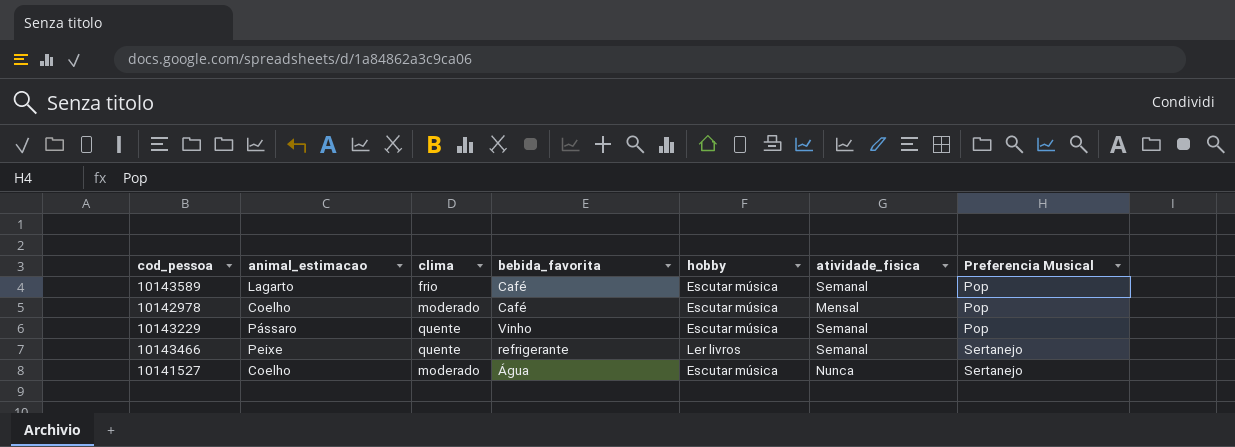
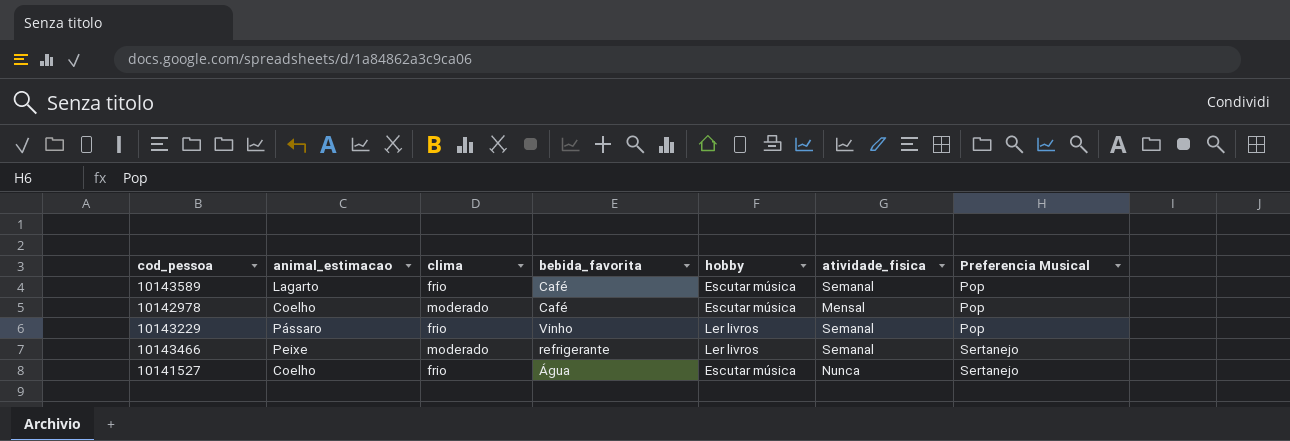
10143229 | clima: quente -> frio
10143229 | hobby: Escutar música -> Ler livros
10143466 | clima: quente -> moderado
10141527 | clima: moderado -> frio

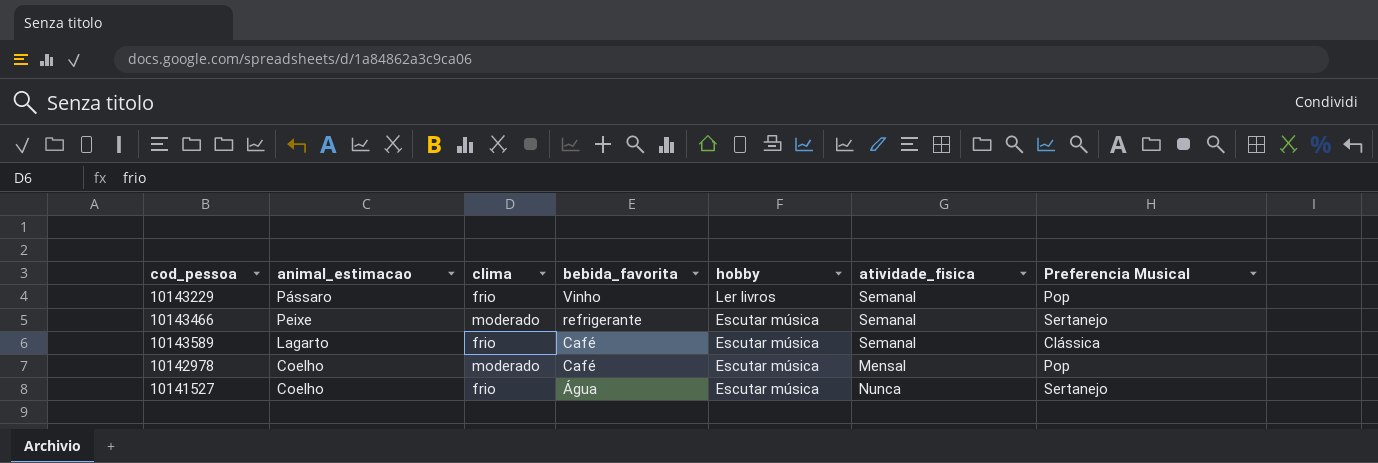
row order: Preferencia Musical ascending -> bebida_favorita descending
10143466 | hobby: Ler livros -> Escutar música
10143589 | Preferencia Musical: Pop -> Clássica

